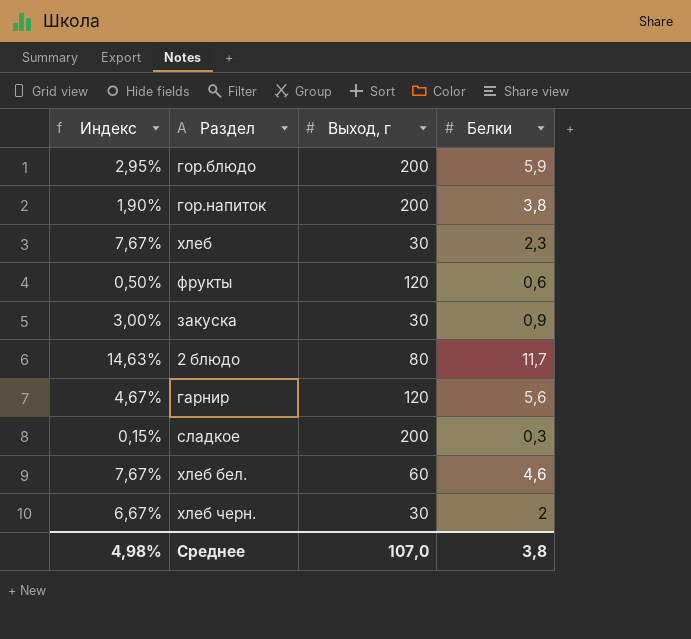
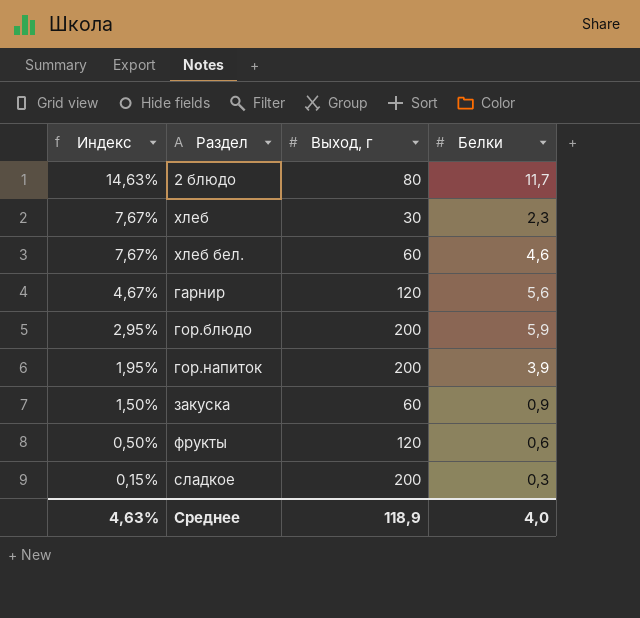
row order: none -> Индекс descending
row хлеб черн.: 6,67% | 30 | 2 -> none
гор.напиток | Индекс: 1,90% -> 1,95%
гор.напиток | Белки: 3,8 -> 3,9
закуска | Индекс: 3,00% -> 1,50%
закуска | Выход, г: 30 -> 60
Среднее | Индекс: 4,98% -> 4,63%
Среднее | Выход, г: 107,0 -> 118,9
Среднее | Белки: 3,8 -> 4,0

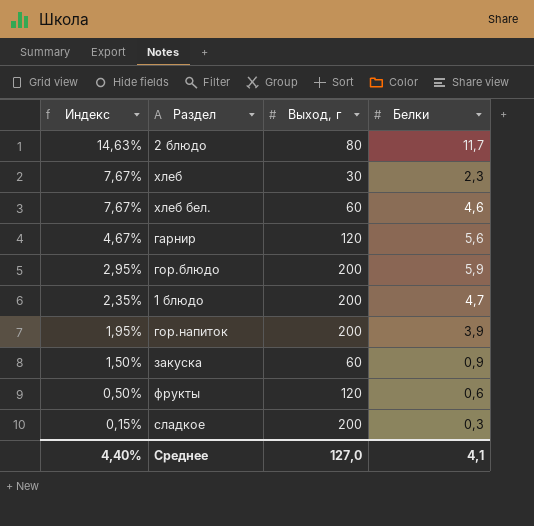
row 1 блюдо: none -> 2,35% | 200 | 4,7
Среднее | Индекс: 4,63% -> 4,40%
Среднее | Выход, г: 118,9 -> 127,0
Среднее | Белки: 4,0 -> 4,1

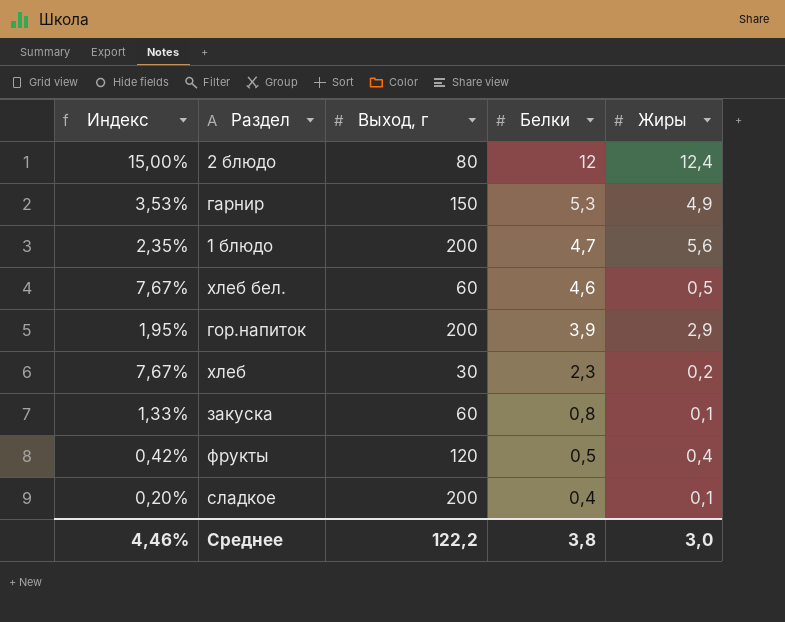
row order: Индекс descending -> Белки descending
column Жиры | position: none -> 5
row гор.блюдо: 2,95% | 200 | 5,9 -> none
2 блюдо | Индекс: 14,63% -> 15,00%
2 блюдо | Белки: 11,7 -> 12
гарнир | Индекс: 4,67% -> 3,53%
гарнир | Выход, г: 120 -> 150
гарнир | Белки: 5,6 -> 5,3
закуска | Индекс: 1,50% -> 1,33%
закуска | Белки: 0,9 -> 0,8
фрукты | Индекс: 0,50% -> 0,42%
фрукты | Белки: 0,6 -> 0,5
сладкое | Индекс: 0,15% -> 0,20%
сладкое | Белки: 0,3 -> 0,4
Среднее | Индекс: 4,40% -> 4,46%
Среднее | Выход, г: 127,0 -> 122,2
Среднее | Белки: 4,1 -> 3,8

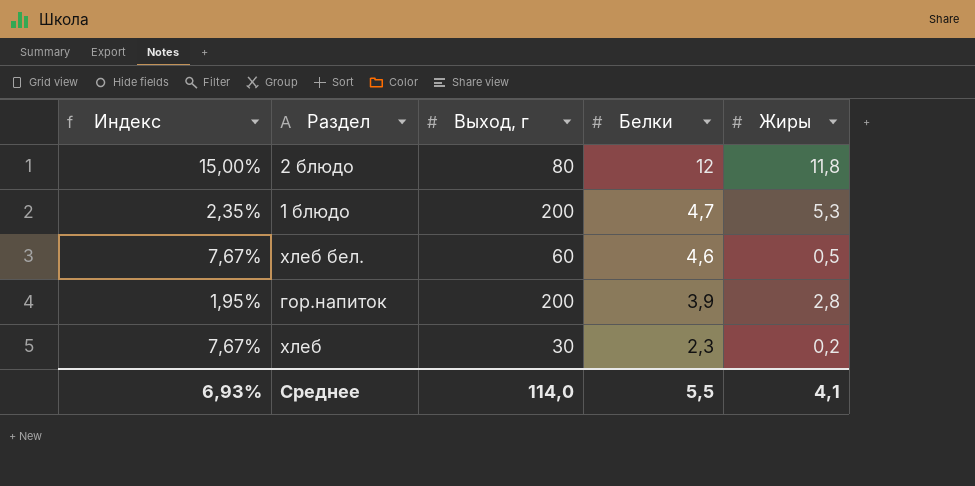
row гарнир: 3,53% | 150 | 5,3 | 4,9 -> none
row закуска: 1,33% | 60 | 0,8 | 0,1 -> none
row фрукты: 0,42% | 120 | 0,5 | 0,4 -> none
row сладкое: 0,20% | 200 | 0,4 | 0,1 -> none
2 блюдо | Жиры: 12,4 -> 11,8
1 блюдо | Жиры: 5,6 -> 5,3
гор.напиток | Жиры: 2,9 -> 2,8
Среднее | Индекс: 4,46% -> 6,93%
Среднее | Выход, г: 122,2 -> 114,0
Среднее | Белки: 3,8 -> 5,5
Среднее | Жиры: 3,0 -> 4,1

